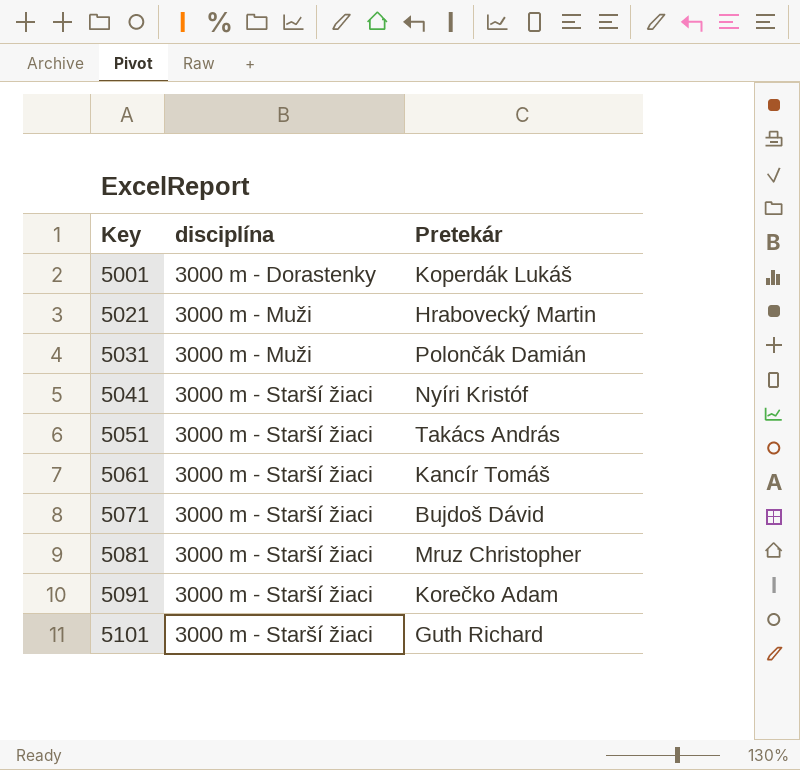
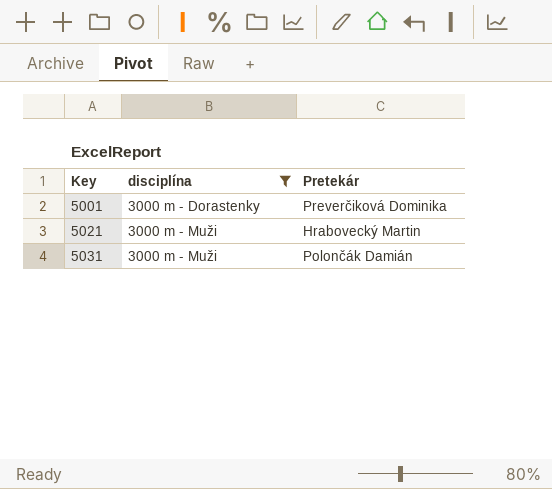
filter: none -> disciplína != 3000 m - Starší žiaci
5001 | Pretekár: Koperdák Lukáš -> Preverčiková Dominika

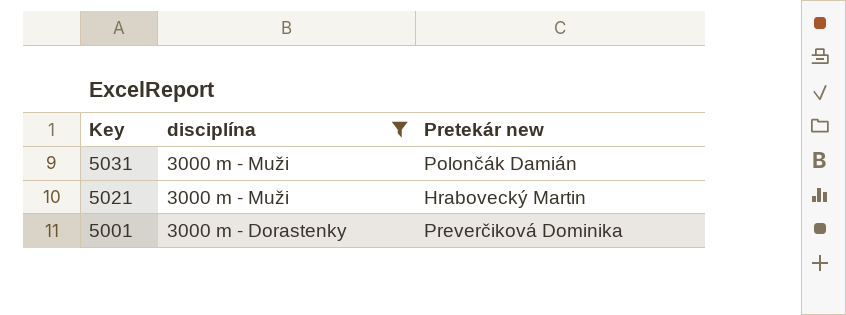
row order: Key ascending -> Key descending
column name: Pretekár -> Pretekár new

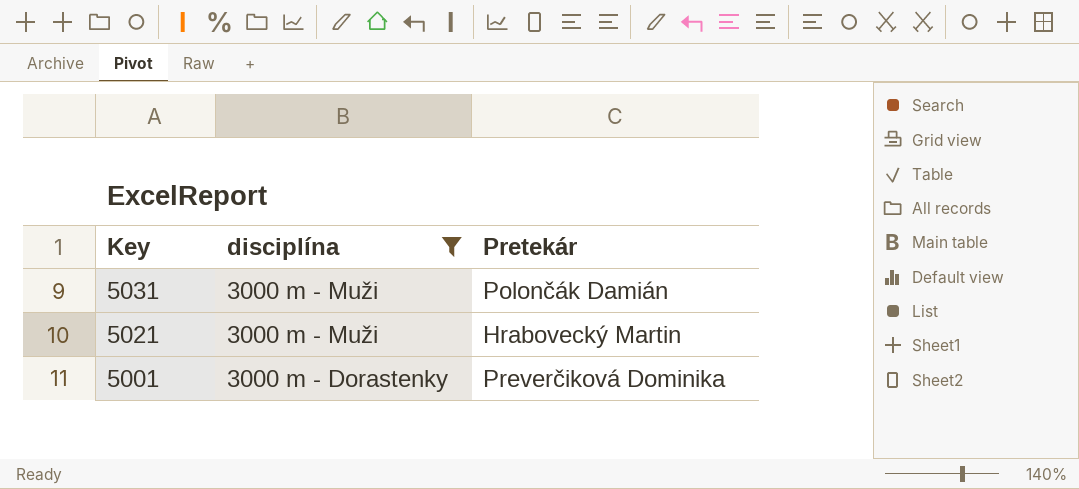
column name: Pretekár new -> Pretekár

